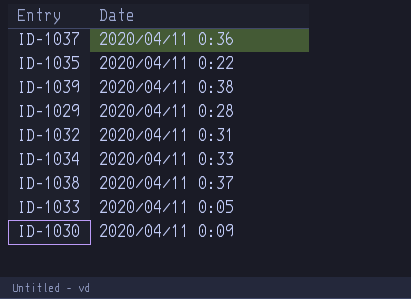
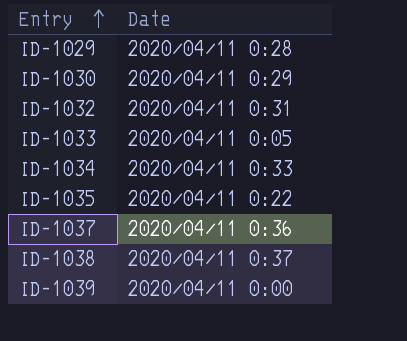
row order: none -> Entry ascending
ID-1030 | Date: 2020/04/11 0:09 -> 2020/04/11 0:29
ID-1039 | Date: 2020/04/11 0:38 -> 2020/04/11 0:00

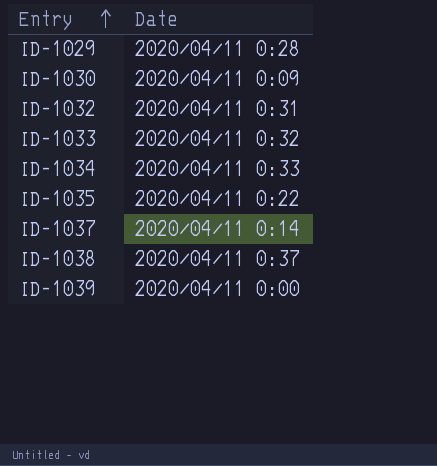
ID-1030 | Date: 2020/04/11 0:29 -> 2020/04/11 0:09
ID-1033 | Date: 2020/04/11 0:05 -> 2020/04/11 0:32
ID-1037 | Date: 2020/04/11 0:36 -> 2020/04/11 0:14

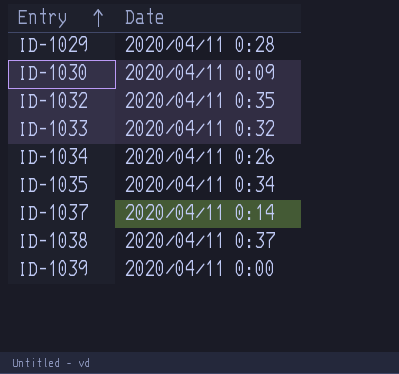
ID-1032 | Date: 2020/04/11 0:31 -> 2020/04/11 0:35
ID-1034 | Date: 2020/04/11 0:33 -> 2020/04/11 0:26
ID-1035 | Date: 2020/04/11 0:22 -> 2020/04/11 0:34

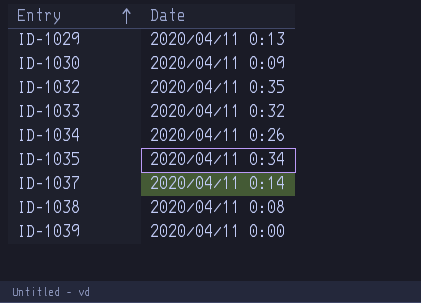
ID-1029 | Date: 2020/04/11 0:28 -> 2020/04/11 0:13
ID-1038 | Date: 2020/04/11 0:37 -> 2020/04/11 0:08

